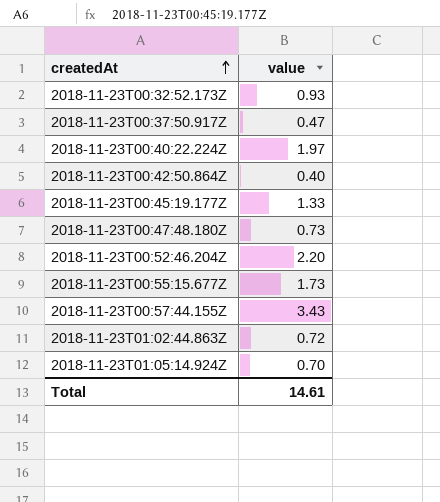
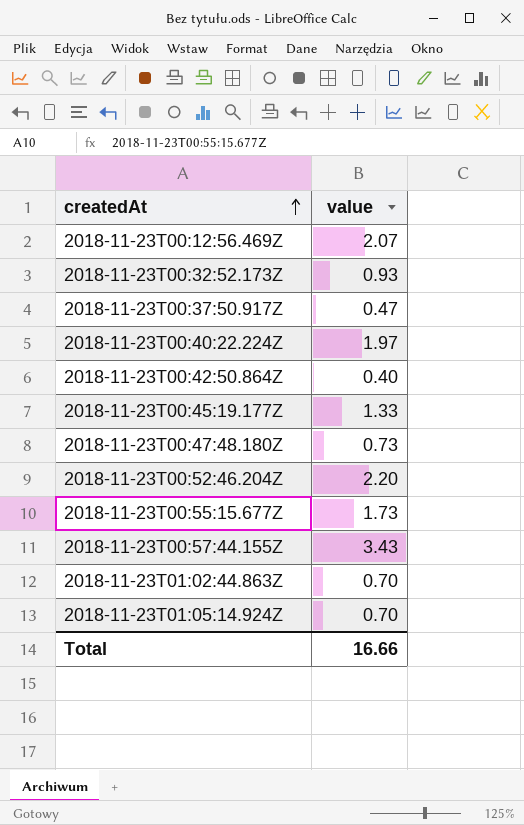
row 2018-11-23T00:12:56.469Z: none -> 2.07
2018-11-23T01:02:44.863Z | value: 0.72 -> 0.70
Total | value: 14.61 -> 16.66

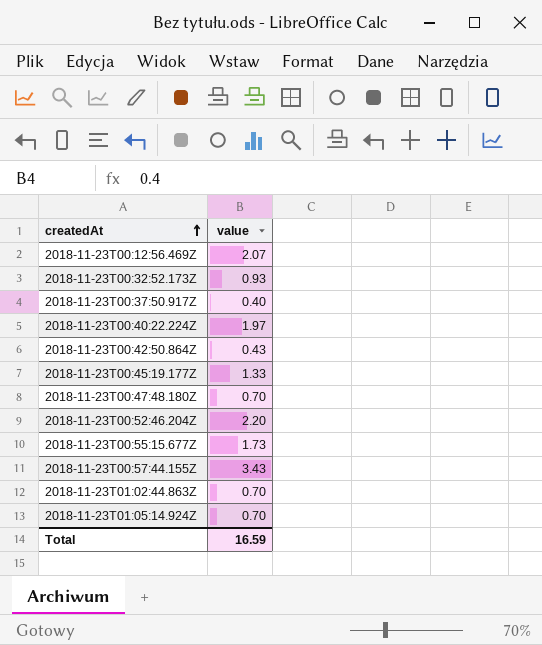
2018-11-23T00:37:50.917Z | value: 0.47 -> 0.40
2018-11-23T00:42:50.864Z | value: 0.40 -> 0.43
2018-11-23T00:47:48.180Z | value: 0.73 -> 0.70
Total | value: 16.66 -> 16.59

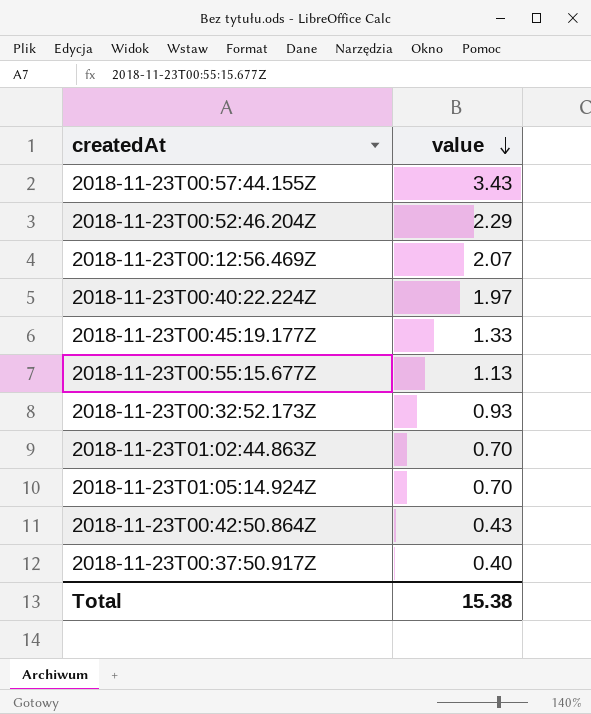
row order: createdAt ascending -> value descending
row 2018-11-23T00:47:48.180Z: 0.70 -> none
2018-11-23T00:52:46.204Z | value: 2.20 -> 2.29
2018-11-23T00:55:15.677Z | value: 1.73 -> 1.13
Total | value: 16.59 -> 15.38

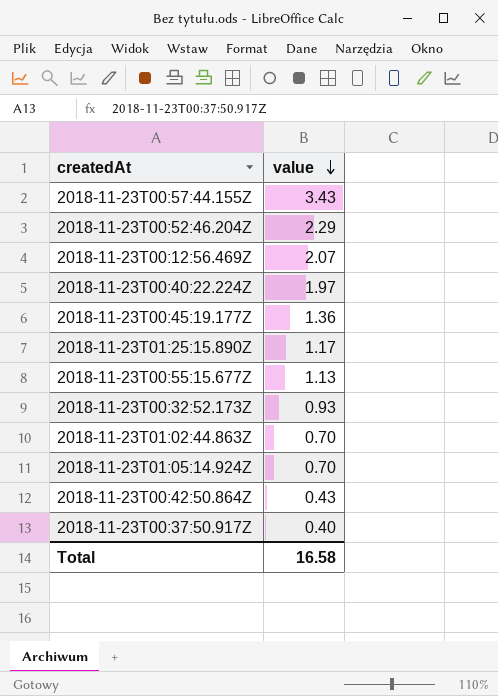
2018-11-23T00:45:19.177Z | value: 1.33 -> 1.36
row 2018-11-23T01:25:15.890Z: none -> 1.17
Total | value: 15.38 -> 16.58

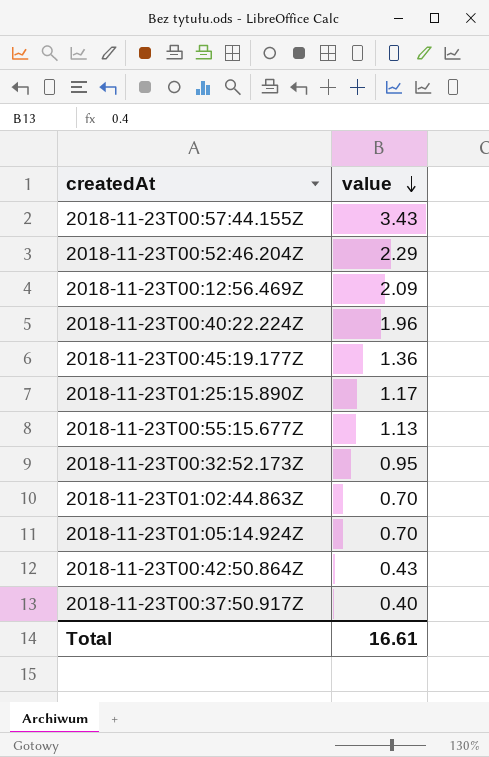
2018-11-23T00:12:56.469Z | value: 2.07 -> 2.09
2018-11-23T00:40:22.224Z | value: 1.97 -> 1.96
2018-11-23T00:32:52.173Z | value: 0.93 -> 0.95
Total | value: 16.58 -> 16.61

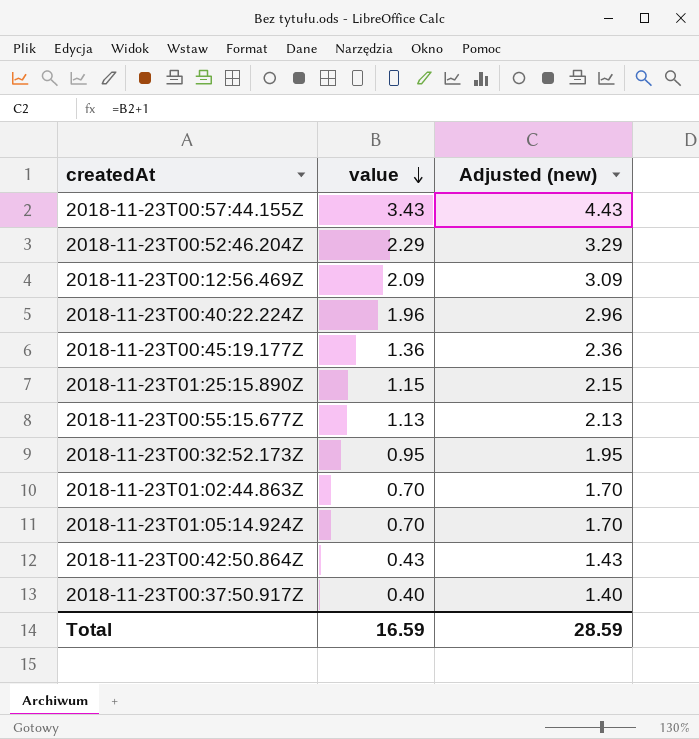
column Adjusted (new) | formula: none -> [value] + 1
2018-11-23T01:25:15.890Z | value: 1.17 -> 1.15
Total | value: 16.61 -> 16.59

